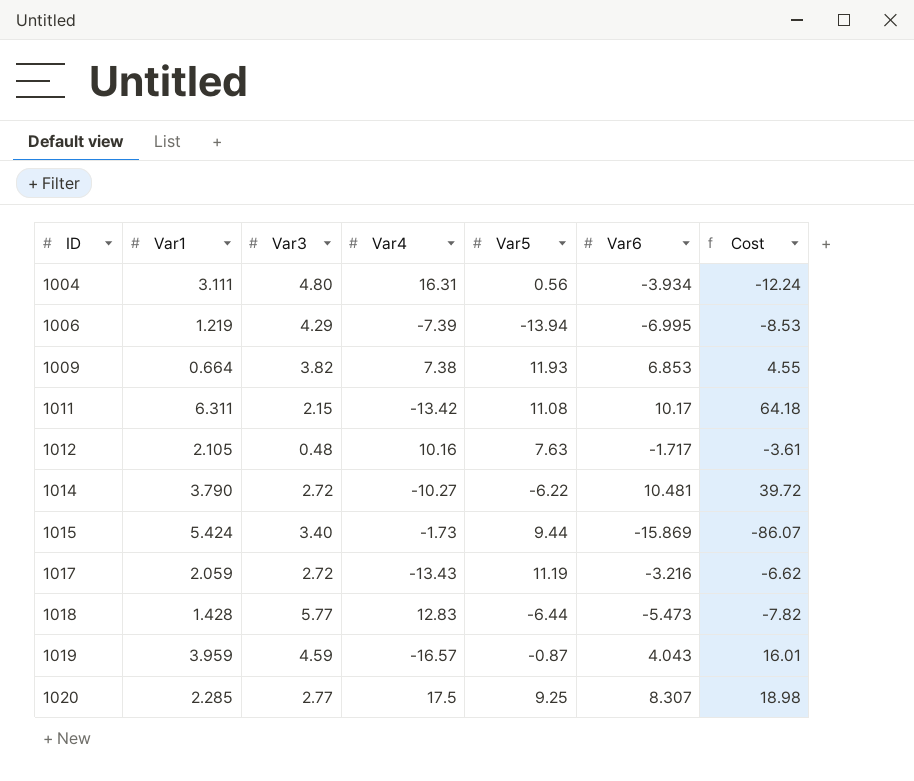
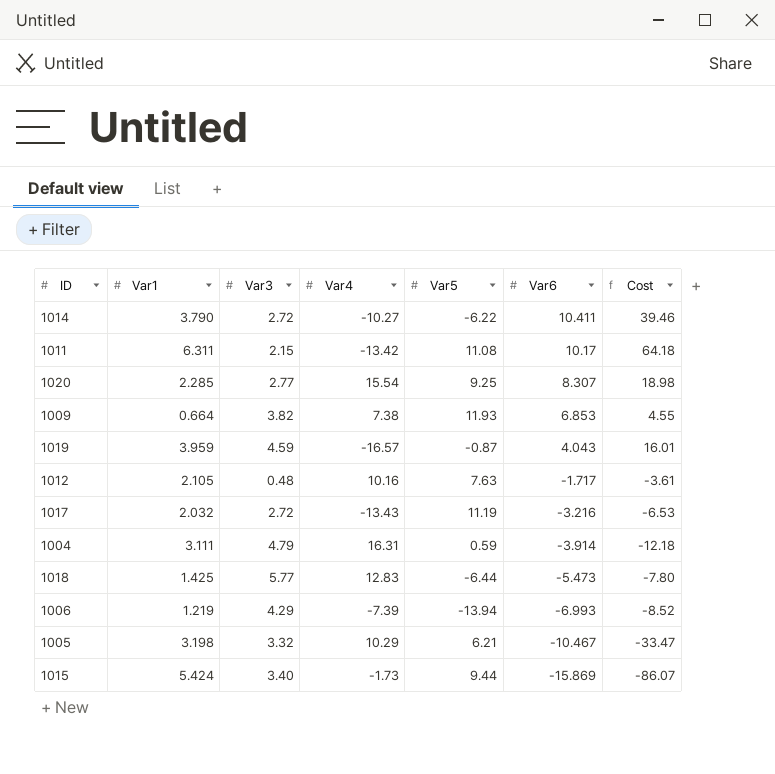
row order: ID ascending -> Var6 descending
1014 | Var6: 10.481 -> 10.411
1014 | Cost: 39.72 -> 39.46
1020 | Var4: 17.5 -> 15.54
1017 | Var1: 2.059 -> 2.032
1017 | Cost: -6.62 -> -6.53
1004 | Var3: 4.80 -> 4.79
1004 | Var5: 0.56 -> 0.59
1004 | Var6: -3.934 -> -3.914
1004 | Cost: -12.24 -> -12.18
1018 | Var1: 1.428 -> 1.425
1018 | Cost: -7.82 -> -7.80
1006 | Var6: -6.995 -> -6.993
1006 | Cost: -8.53 -> -8.52
row 1005: none -> 3.198 | 3.32 | 10.29 | 6.21 | -10.467 | -33.47

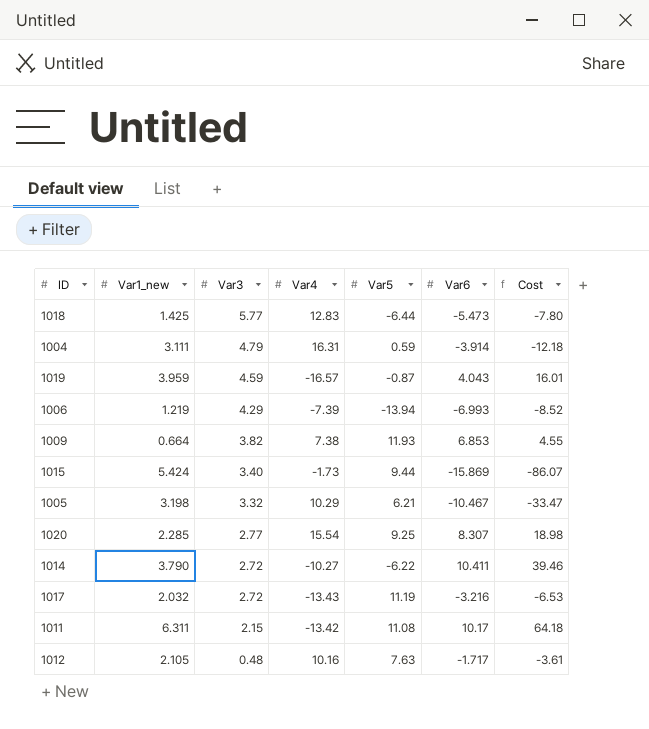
row order: Var6 descending -> Var3 descending
column name: Var1 -> Var1_new

